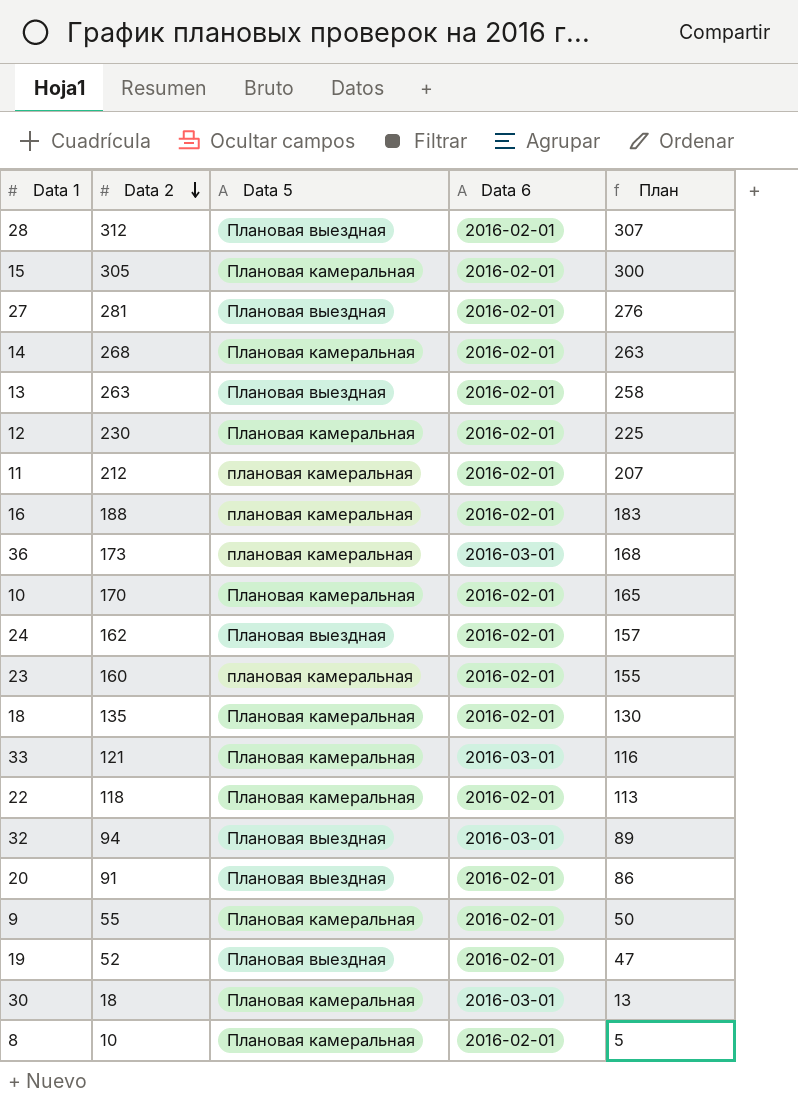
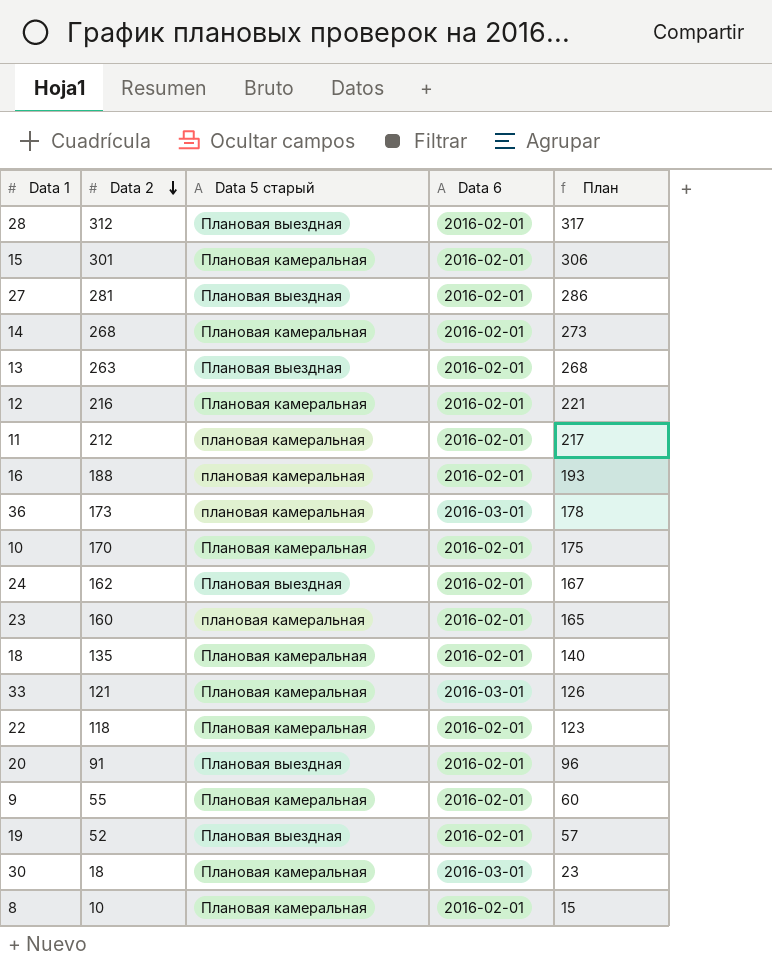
column name: Data 5 -> Data 5 старый
column План | formula: [Data 2] - 5 -> [Data 2] + 5
row 32: 94 | Плановая выездная | 2016-03-01 | 89 -> none
15 | Data 2: 305 -> 301
12 | Data 2: 230 -> 216

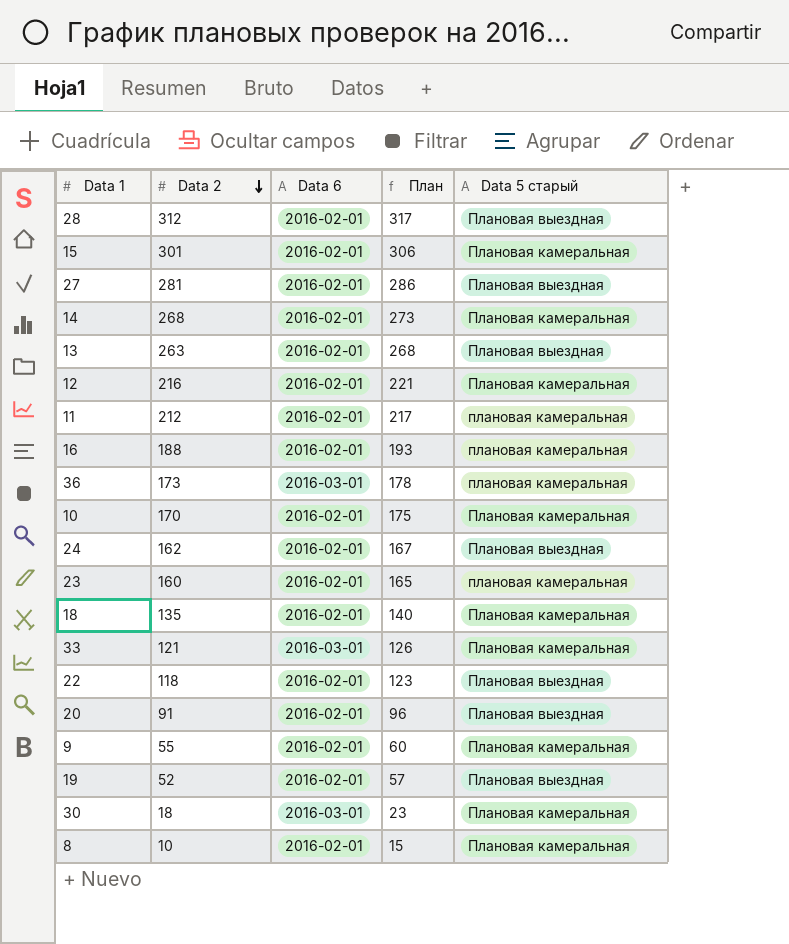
column Data 5 старый | position: 3 -> 5
22 | Data 5 старый: Плановая камеральная -> Плановая выездная

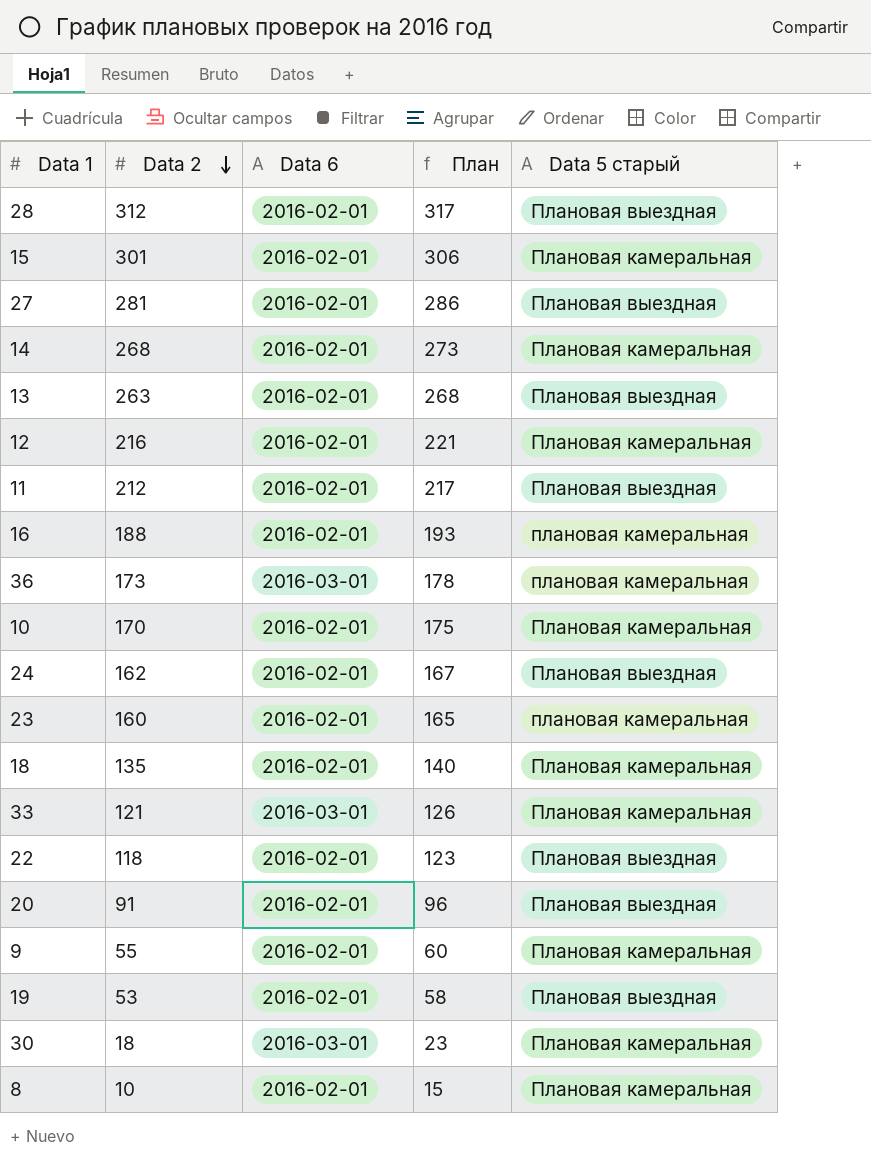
11 | Data 5 старый: плановая камеральная -> Плановая выездная
19 | Data 2: 52 -> 53
19 | План: 57 -> 58

